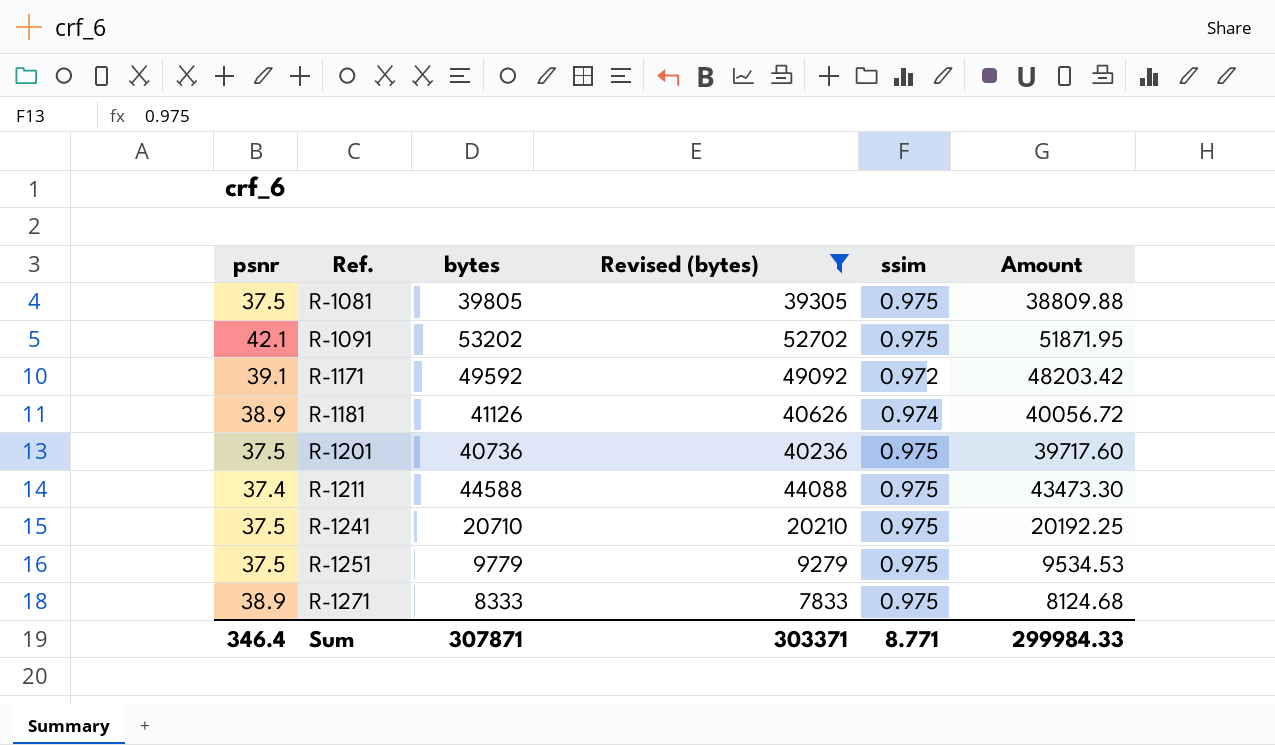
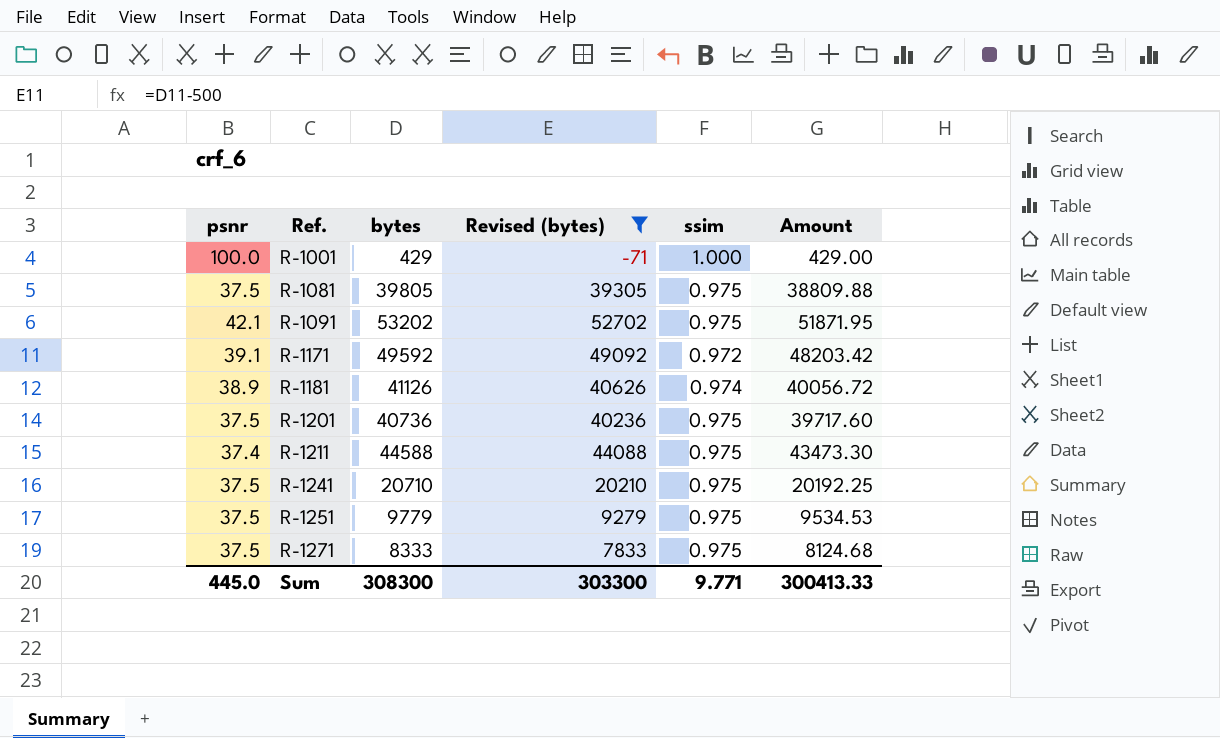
row R-1001: none -> 100.0 | 429 | -71 | 1.000 | 429.00
R-1271 | psnr: 38.9 -> 37.5
Sum | psnr: 346.4 -> 445.0
Sum | bytes: 307871 -> 308300
Sum | Revised (bytes): 303371 -> 303300
Sum | ssim: 8.771 -> 9.771
Sum | Amount: 299984.33 -> 300413.33

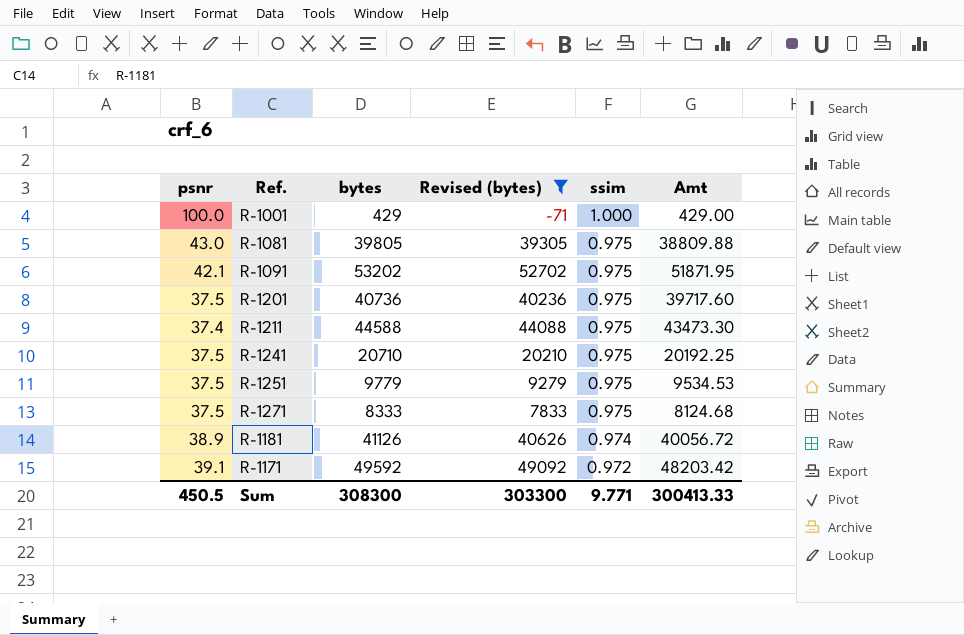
row order: Ref. ascending -> ssim descending
column name: Amount -> Amt
R-1081 | psnr: 37.5 -> 43.0
Sum | psnr: 445.0 -> 450.5

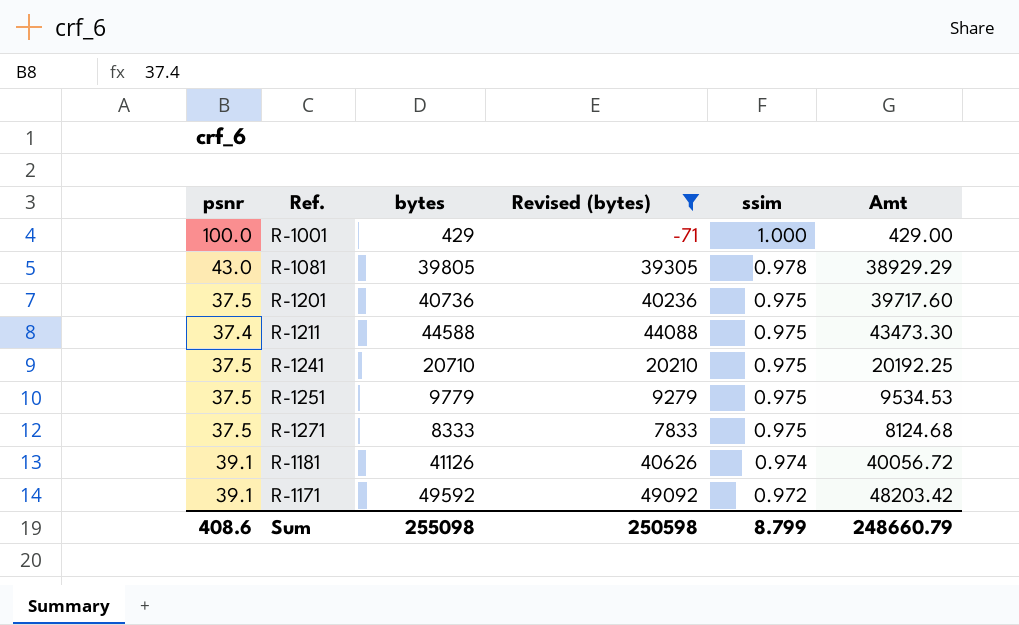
row R-1091: 42.1 | 53202 | 52702 | 0.975 | 51871.95 -> none
R-1081 | ssim: 0.975 -> 0.978
R-1081 | Amt: 38809.88 -> 38929.29
R-1181 | psnr: 38.9 -> 39.1
Sum | psnr: 450.5 -> 408.6
Sum | bytes: 308300 -> 255098
Sum | Revised (bytes): 303300 -> 250598
Sum | ssim: 9.771 -> 8.799
Sum | Amt: 300413.33 -> 248660.79

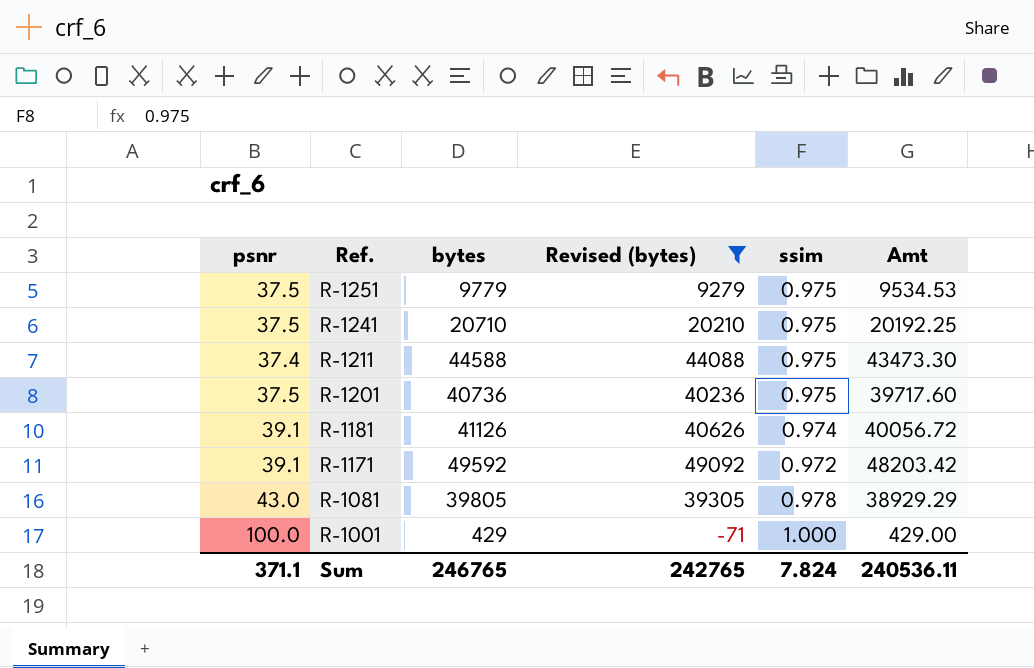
row order: ssim descending -> Ref. descending
row R-1271: 37.5 | 8333 | 7833 | 0.975 | 8124.68 -> none
Sum | psnr: 408.6 -> 371.1
Sum | bytes: 255098 -> 246765
Sum | Revised (bytes): 250598 -> 242765
Sum | ssim: 8.799 -> 7.824
Sum | Amt: 248660.79 -> 240536.11

